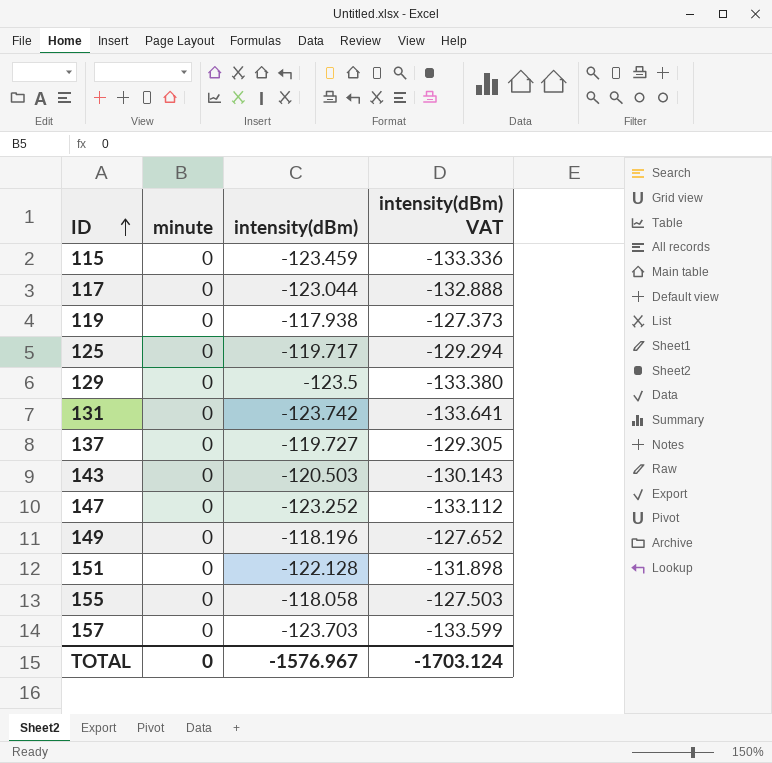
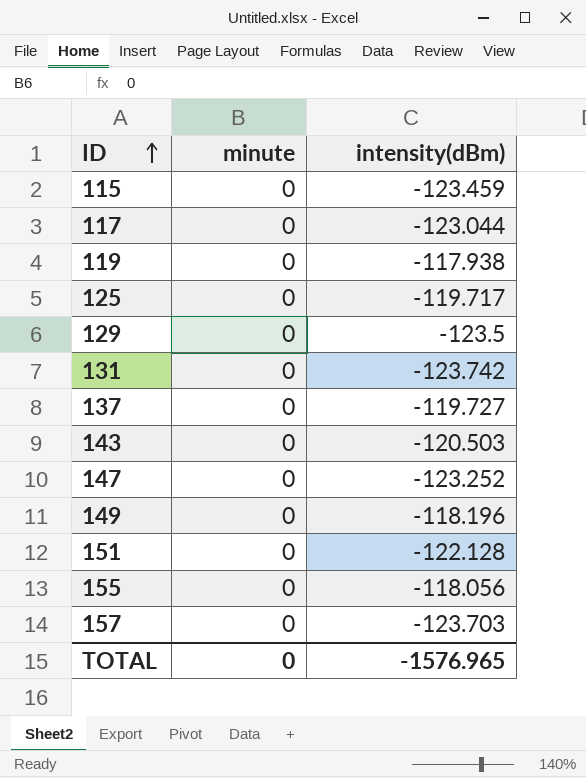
column intensity(dBm) VAT | formula: [intensity(dBm)] * 1.08 -> none
155 | intensity(dBm): -118.058 -> -118.056
TOTAL | intensity(dBm): -1576.967 -> -1576.965

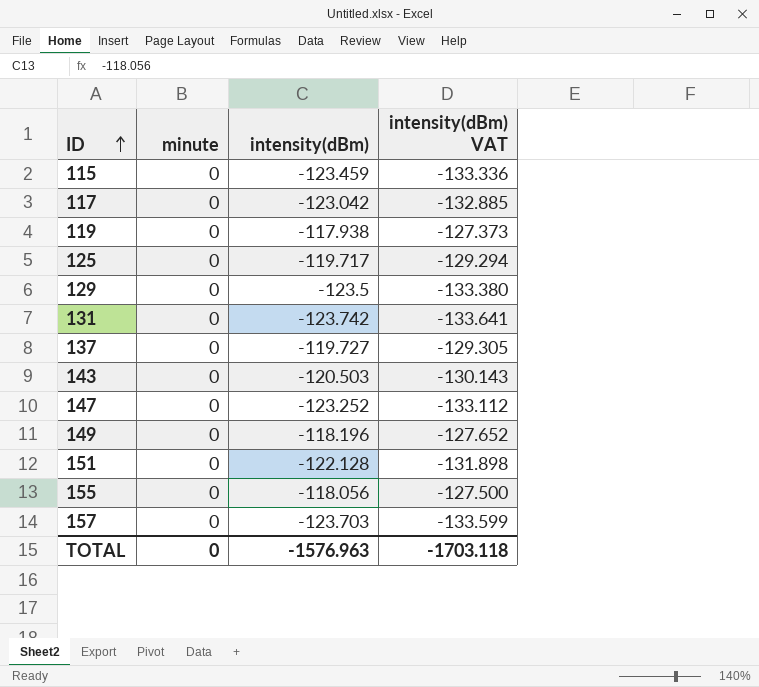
column intensity(dBm) VAT | formula: none -> [intensity(dBm)] * 1.08
117 | intensity(dBm): -123.044 -> -123.042
TOTAL | intensity(dBm): -1576.965 -> -1576.963

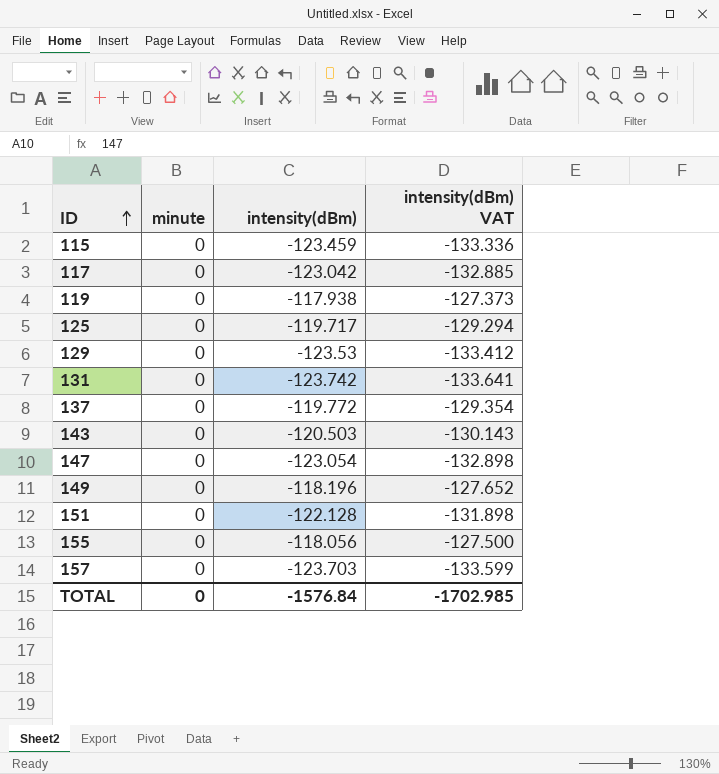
129 | intensity(dBm): -123.5 -> -123.53
129 | intensity(dBm) VAT: -133.380 -> -133.412
137 | intensity(dBm): -119.727 -> -119.772
137 | intensity(dBm) VAT: -129.305 -> -129.354
147 | intensity(dBm): -123.252 -> -123.054
147 | intensity(dBm) VAT: -133.112 -> -132.898
TOTAL | intensity(dBm): -1576.963 -> -1576.84
TOTAL | intensity(dBm) VAT: -1703.118 -> -1702.985

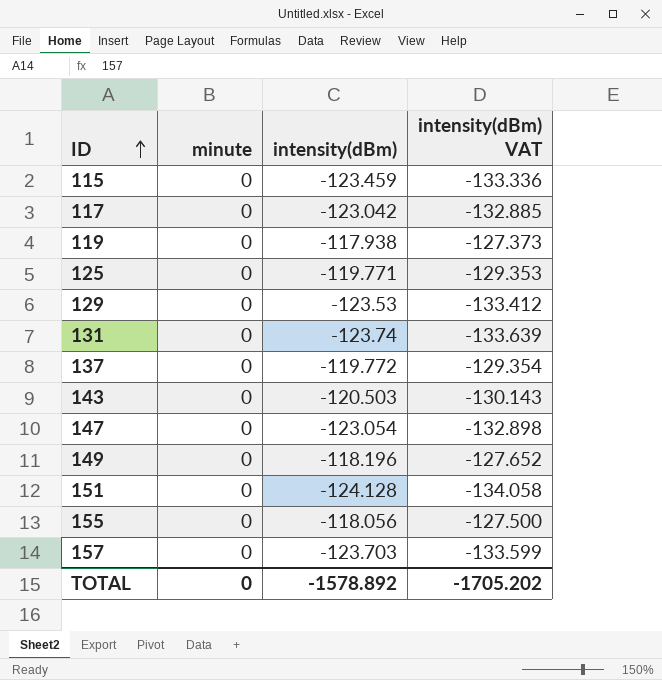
125 | intensity(dBm): -119.717 -> -119.771
125 | intensity(dBm) VAT: -129.294 -> -129.353
131 | intensity(dBm): -123.742 -> -123.74
131 | intensity(dBm) VAT: -133.641 -> -133.639
151 | intensity(dBm): -122.128 -> -124.128
151 | intensity(dBm) VAT: -131.898 -> -134.058
TOTAL | intensity(dBm): -1576.84 -> -1578.892
TOTAL | intensity(dBm) VAT: -1702.985 -> -1705.202

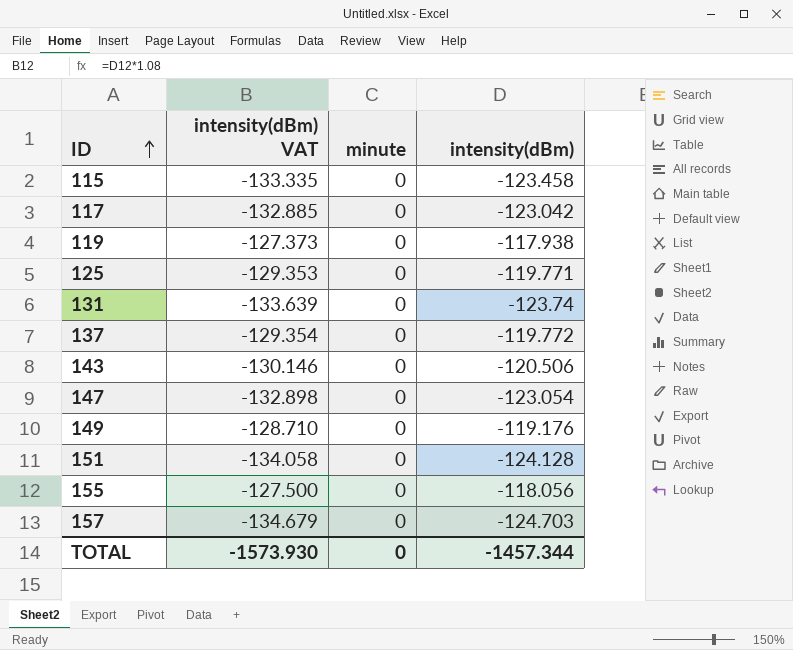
column intensity(dBm) VAT | position: 4 -> 2
row 129: 0 | -123.53 | -133.412 -> none
115 | intensity(dBm) VAT: -133.336 -> -133.335
115 | intensity(dBm): -123.459 -> -123.458
143 | intensity(dBm) VAT: -130.143 -> -130.146
143 | intensity(dBm): -120.503 -> -120.506
149 | intensity(dBm) VAT: -127.652 -> -128.710
149 | intensity(dBm): -118.196 -> -119.176
157 | intensity(dBm) VAT: -133.599 -> -134.679
157 | intensity(dBm): -123.703 -> -124.703
TOTAL | intensity(dBm) VAT: -1705.202 -> -1573.930
TOTAL | intensity(dBm): -1578.892 -> -1457.344

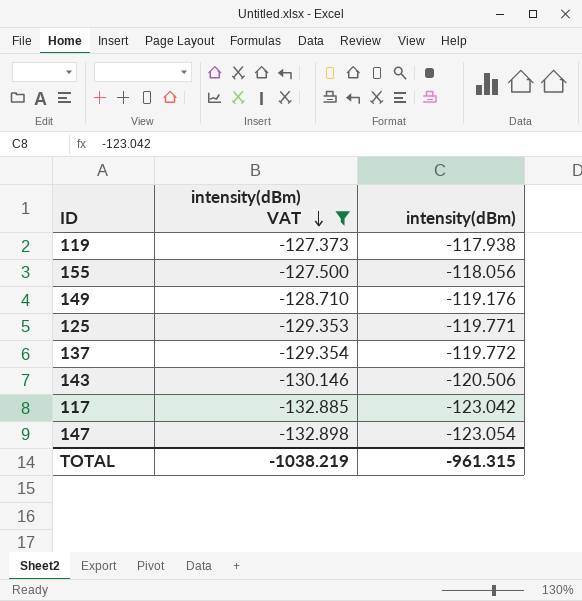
filter: none -> intensity(dBm) VAT >= -132.898
row order: ID ascending -> intensity(dBm) VAT descending
column minute | position: 3 -> none
TOTAL | intensity(dBm) VAT: -1573.930 -> -1038.219
TOTAL | intensity(dBm): -1457.344 -> -961.315

